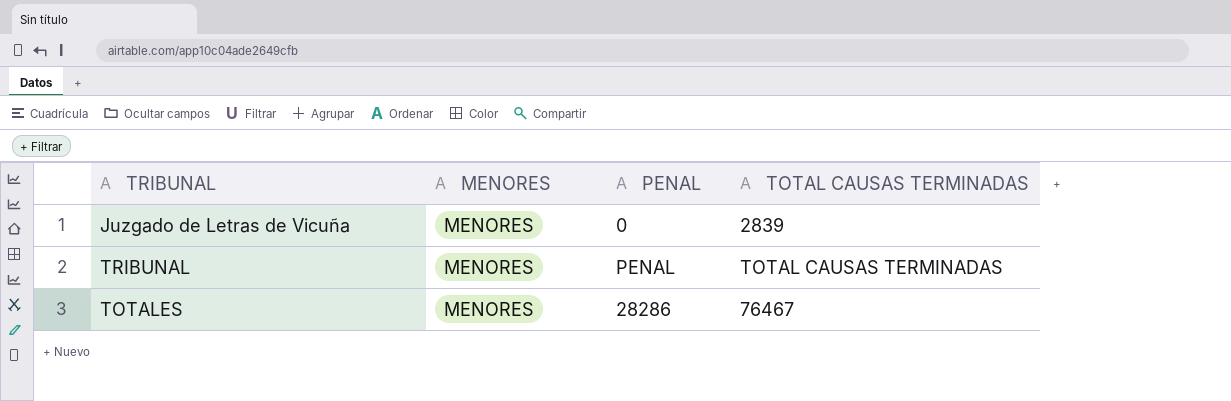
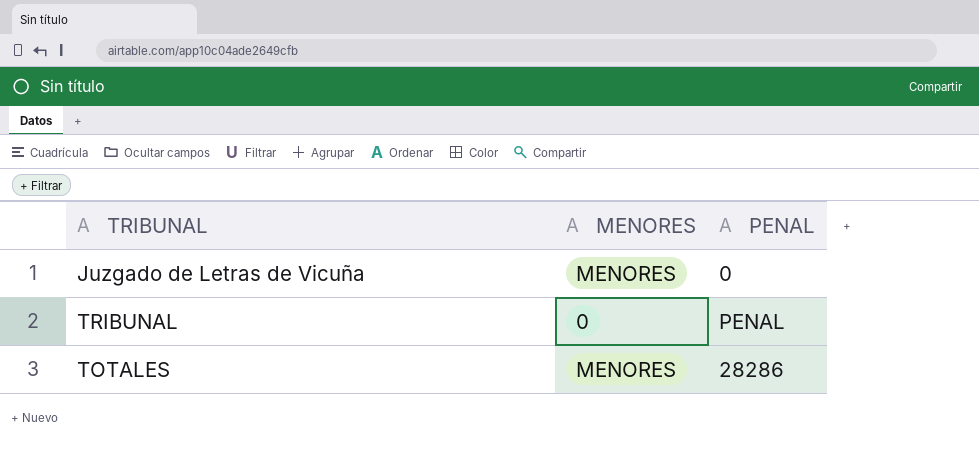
column TOTAL CAUSAS TERMINADAS | position: 4 -> none
TRIBUNAL | MENORES: MENORES -> 0

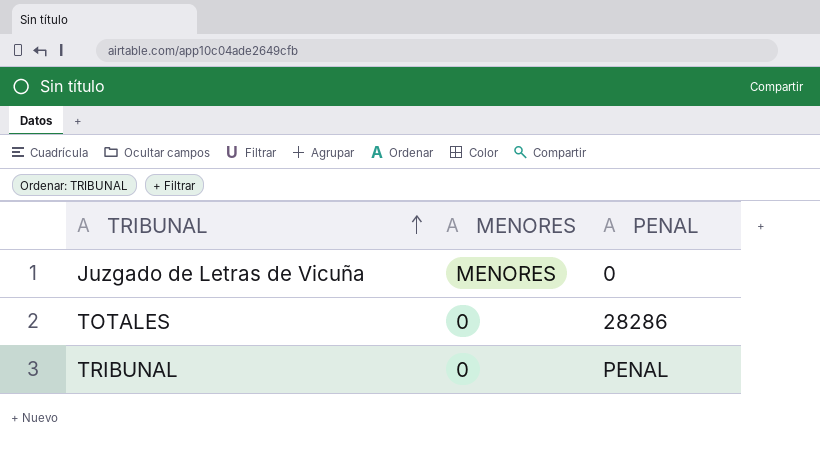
row order: none -> TRIBUNAL ascending
TOTALES | MENORES: MENORES -> 0

